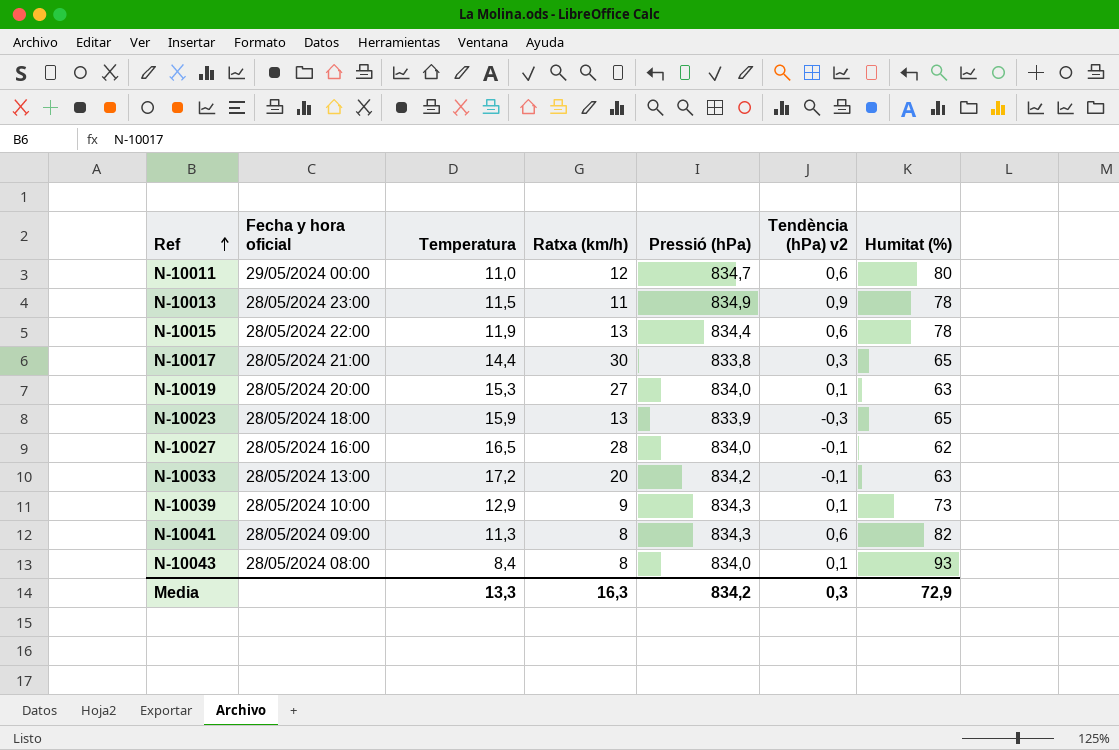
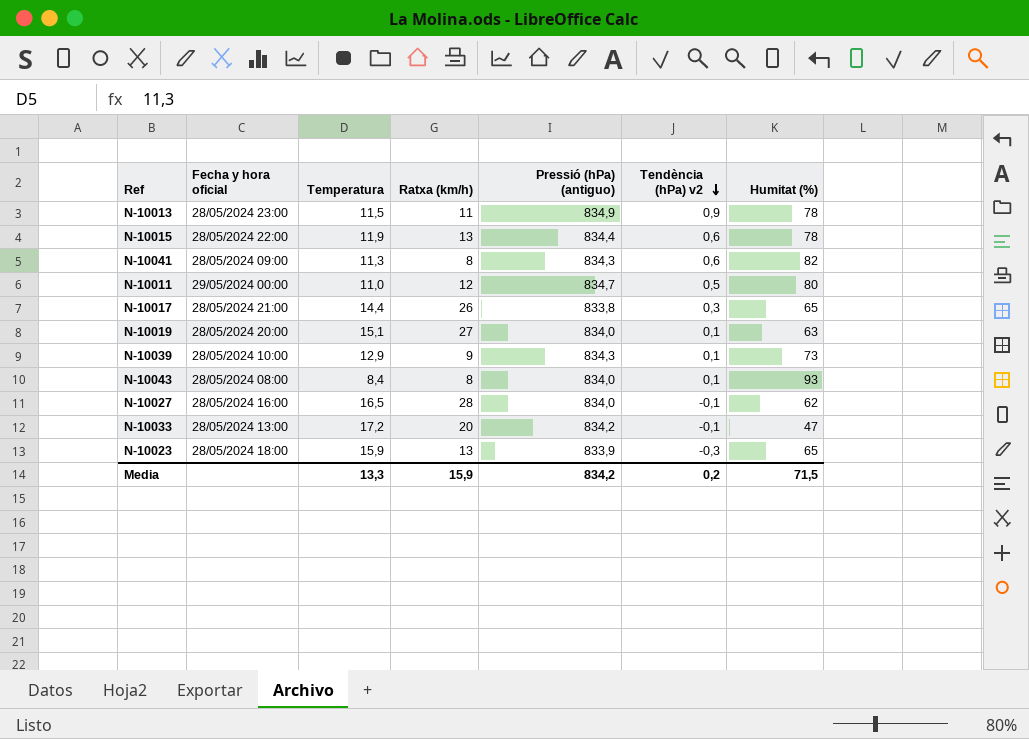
row order: Ref ascending -> Tendència (hPa) v2 descending
column name: Pressió (hPa) -> Pressió (hPa) (antiguo)
N-10011 | Tendència (hPa) v2: 0,6 -> 0,5
N-10017 | Ratxa (km/h): 30 -> 26
N-10019 | Temperatura: 15,3 -> 15,1
N-10033 | Humitat (%): 63 -> 47
Media | Ratxa (km/h): 16,3 -> 15,9
Media | Tendència (hPa) v2: 0,3 -> 0,2
Media | Humitat (%): 72,9 -> 71,5

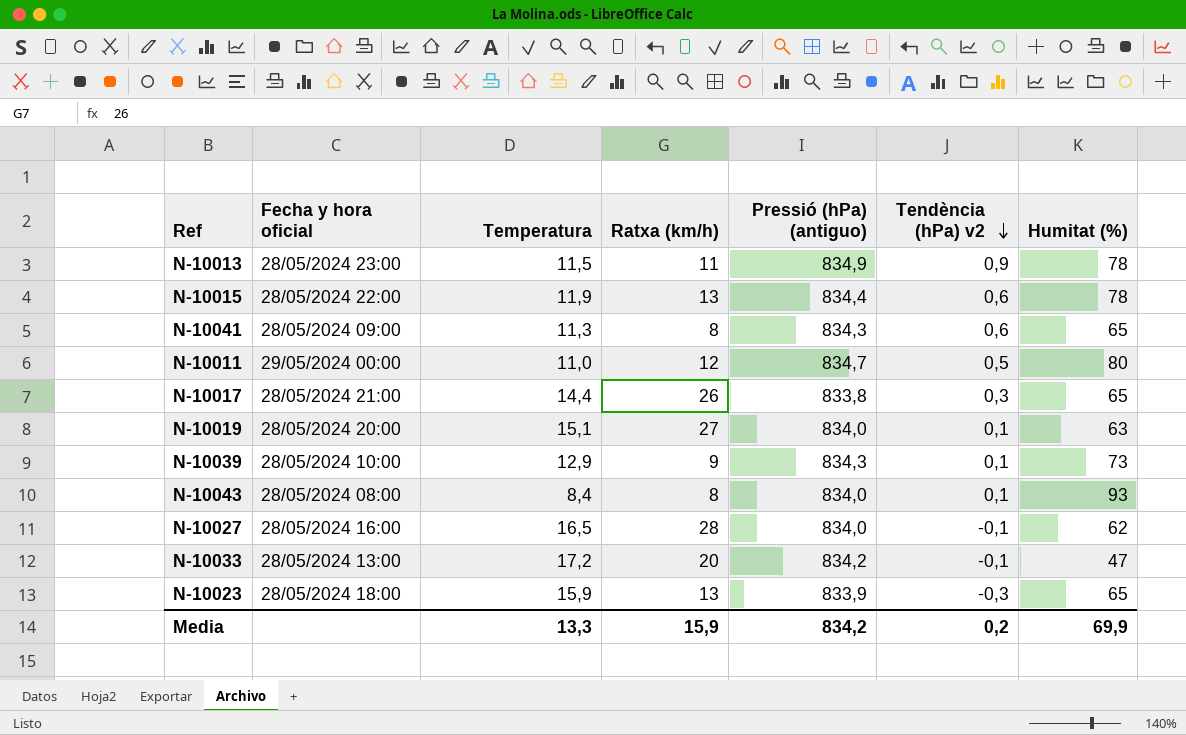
N-10041 | Humitat (%): 82 -> 65
Media | Humitat (%): 71,5 -> 69,9

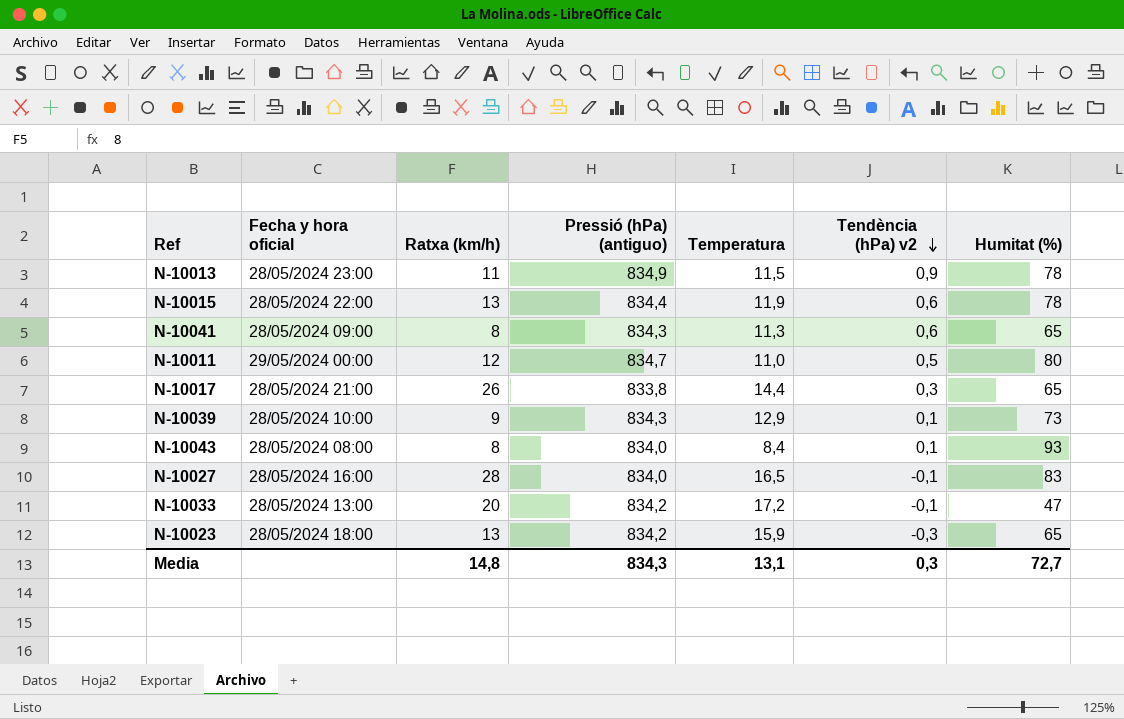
column Temperatura | position: 3 -> 5
row N-10019: 28/05/2024 20:00 | 15,1 | 27 | 834,0 | 0,1 | 63 -> none
N-10027 | Humitat (%): 62 -> 83
N-10023 | Pressió (hPa) (antiguo): 833,9 -> 834,2
Media | Ratxa (km/h): 15,9 -> 14,8
Media | Pressió (hPa) (antiguo): 834,2 -> 834,3
Media | Temperatura: 13,3 -> 13,1
Media | Tendència (hPa) v2: 0,2 -> 0,3
Media | Humitat (%): 69,9 -> 72,7

